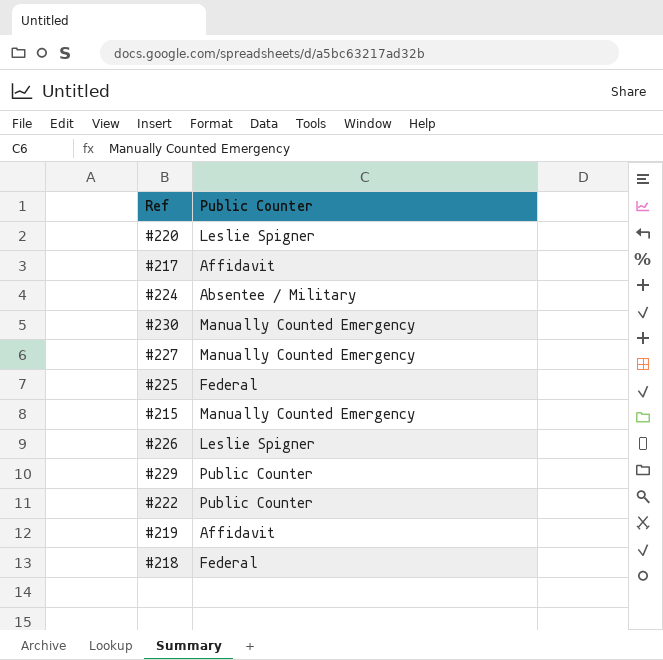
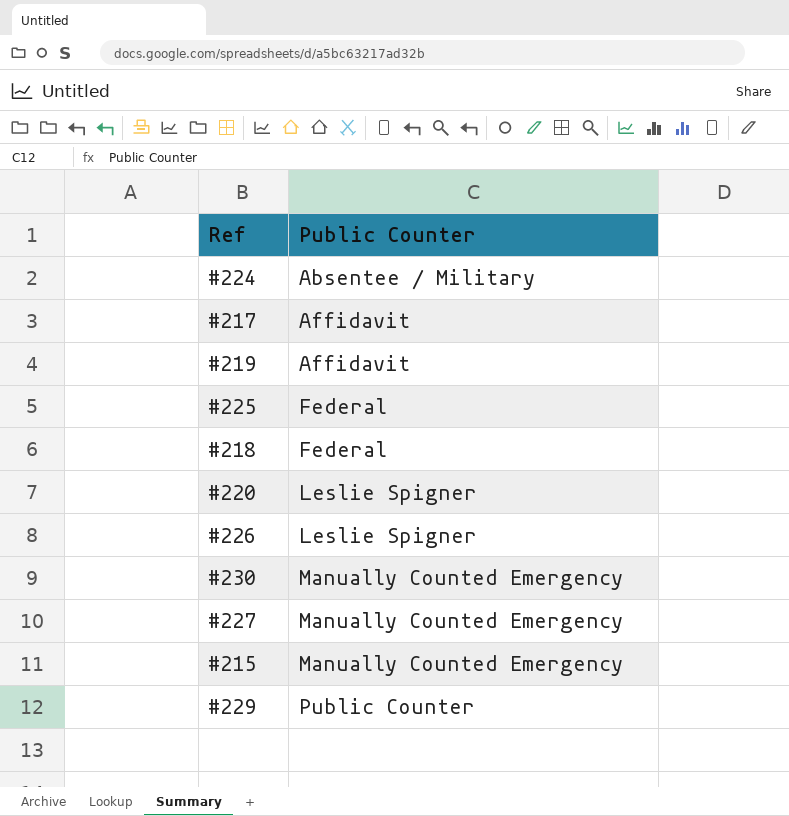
row order: none -> Public Counter ascending
row #222: Public Counter -> none

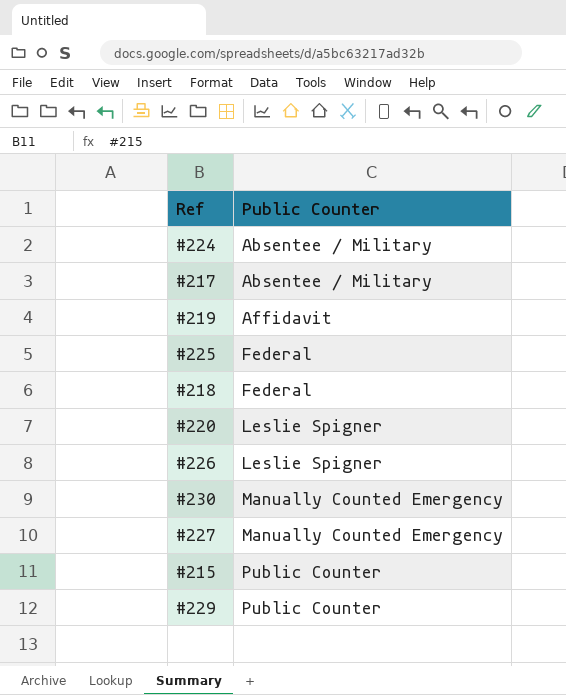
#217 | Public Counter: Affidavit -> Absentee / Military
#215 | Public Counter: Manually Counted Emergency -> Public Counter

